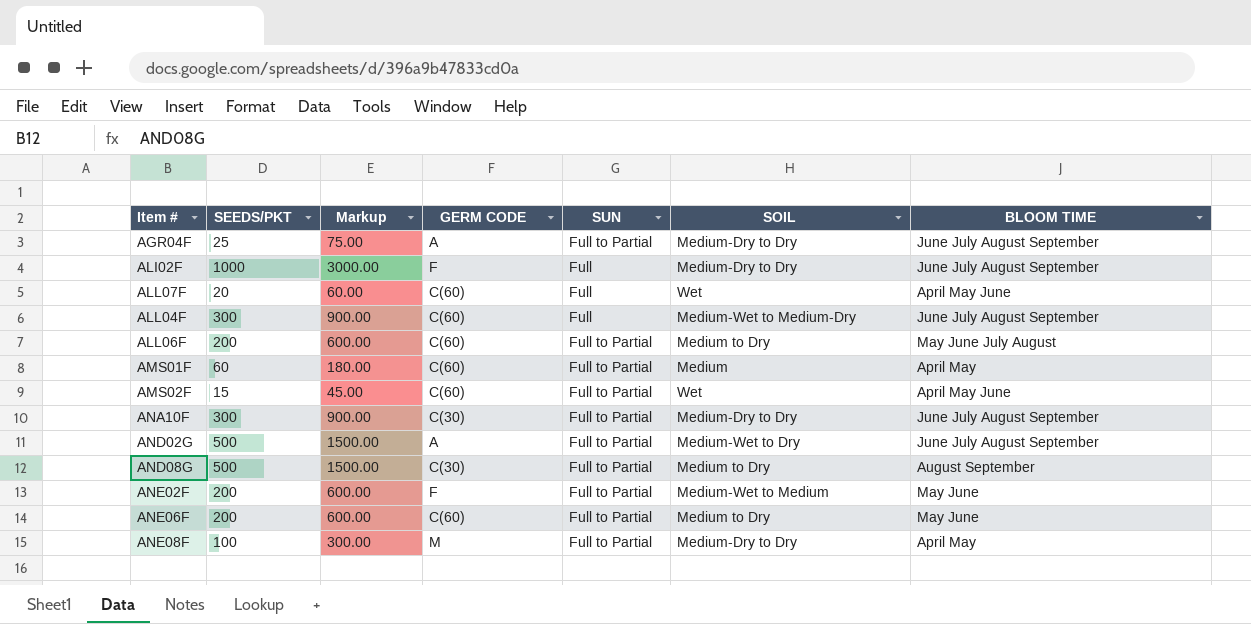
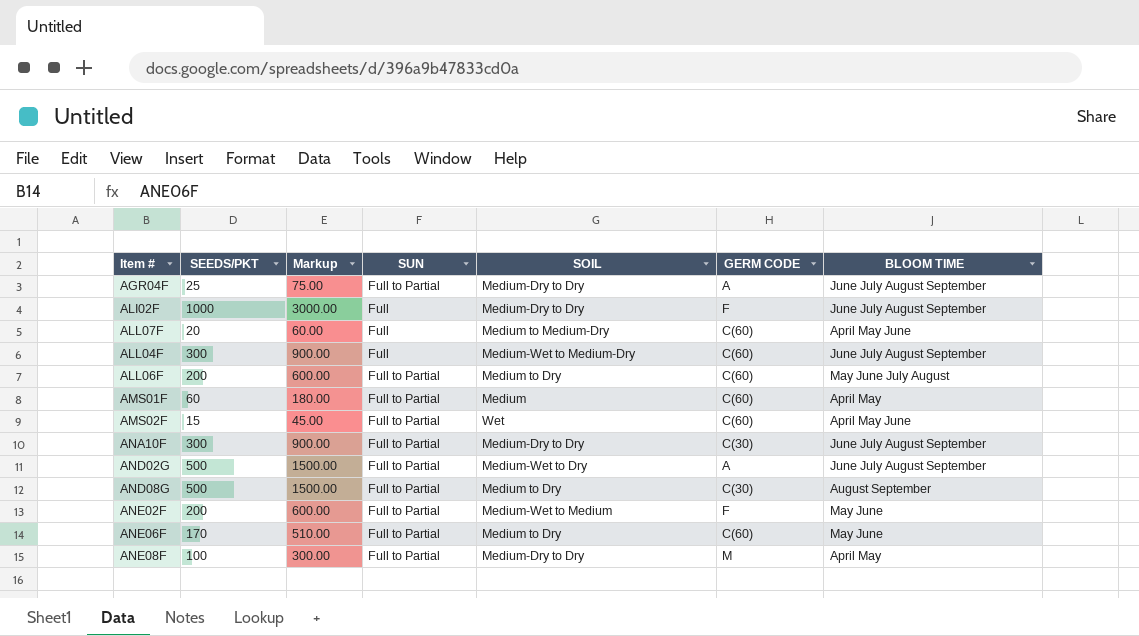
column GERM CODE | position: 4 -> 6
ALL07F | SOIL: Wet -> Medium to Medium-Dry
ANE06F | SEEDS/PKT: 200 -> 170
ANE06F | Markup: 600.00 -> 510.00

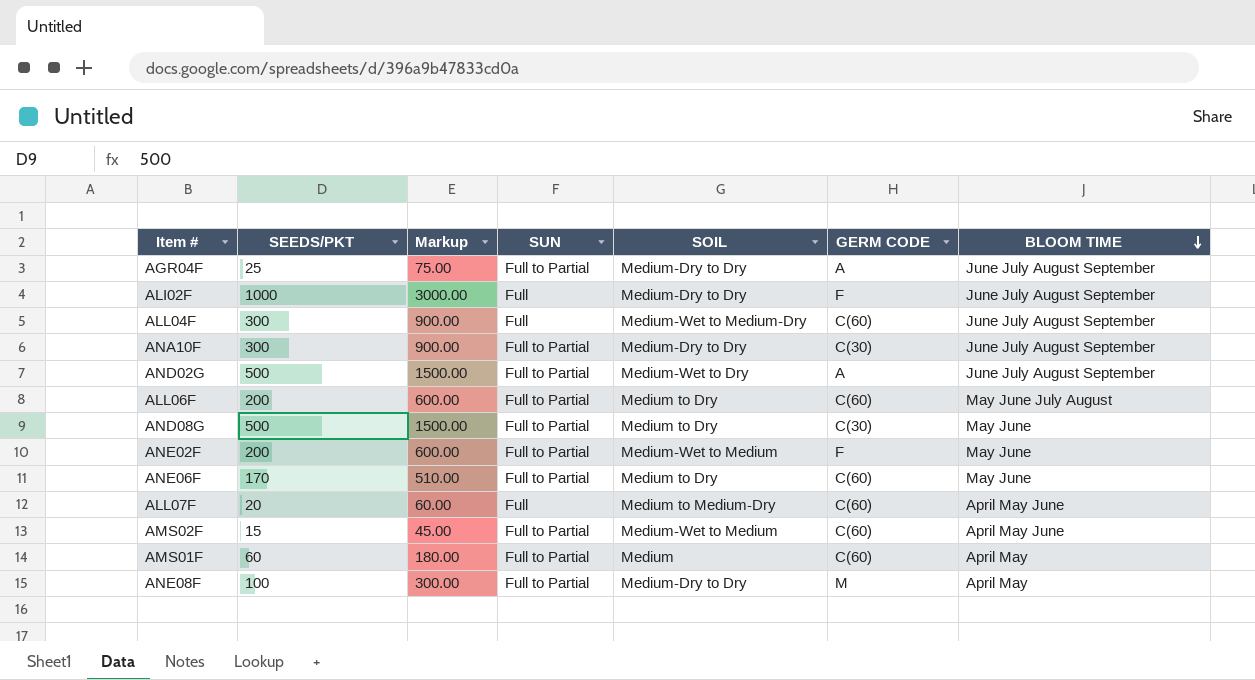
row order: none -> BLOOM TIME descending
AND08G | BLOOM TIME: August September -> May June
AMS02F | SOIL: Wet -> Medium-Wet to Medium

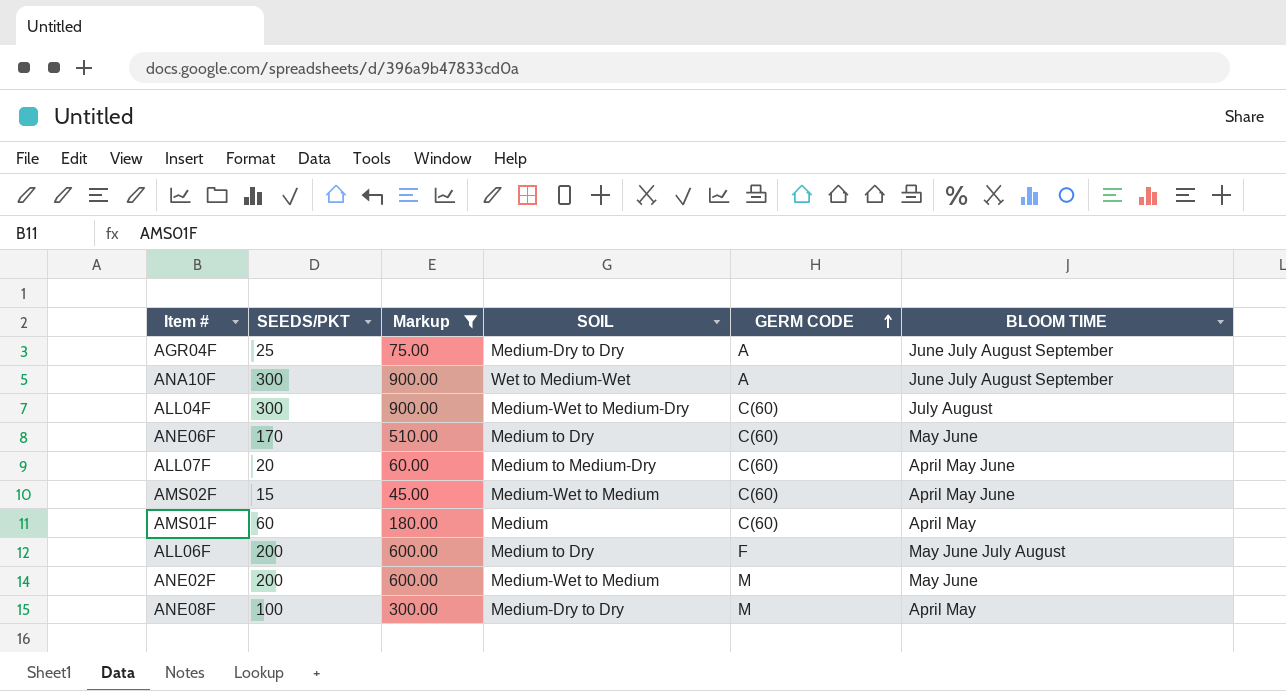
filter: none -> Markup <= 900.00
row order: BLOOM TIME descending -> GERM CODE ascending
column SUN | position: 4 -> none
ANA10F | SOIL: Medium-Dry to Dry -> Wet to Medium-Wet
ANA10F | GERM CODE: C(30) -> A
ALL04F | BLOOM TIME: June July August September -> July August
ALL06F | GERM CODE: C(60) -> F
ANE02F | GERM CODE: F -> M

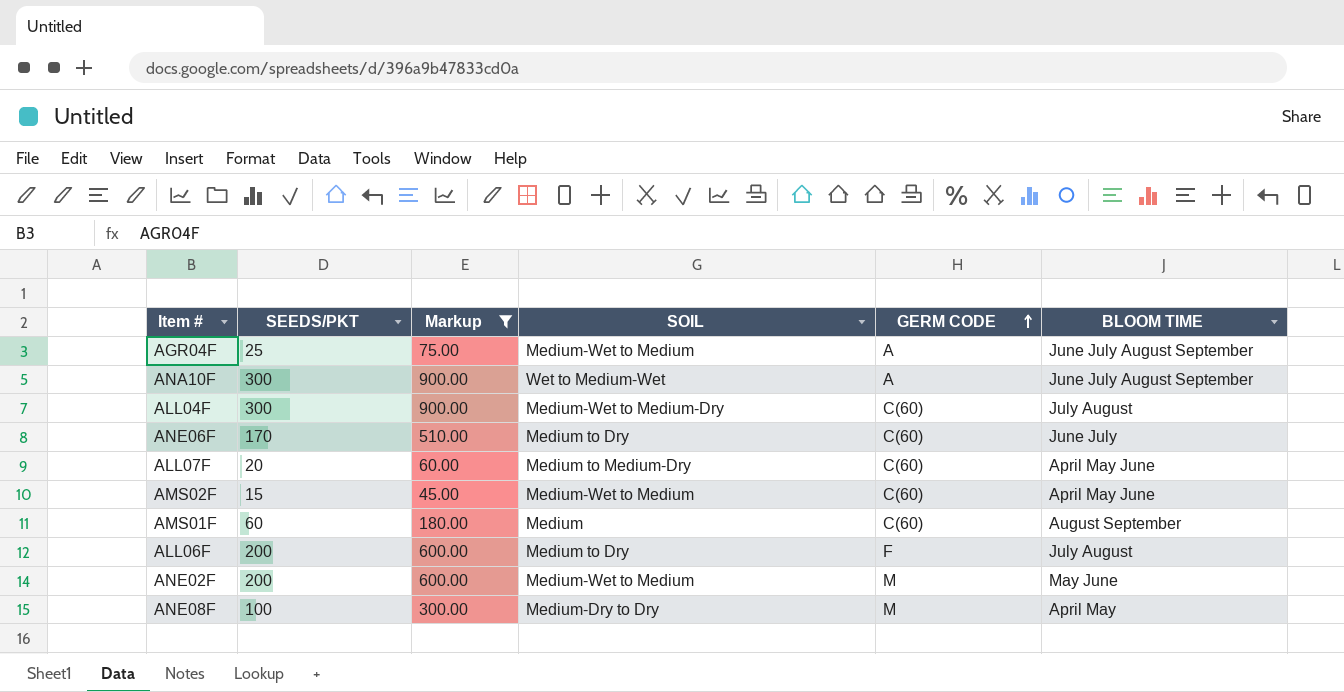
AGR04F | SOIL: Medium-Dry to Dry -> Medium-Wet to Medium
ANE06F | BLOOM TIME: May June -> June July
AMS01F | BLOOM TIME: April May -> August September
ALL06F | BLOOM TIME: May June July August -> July August

